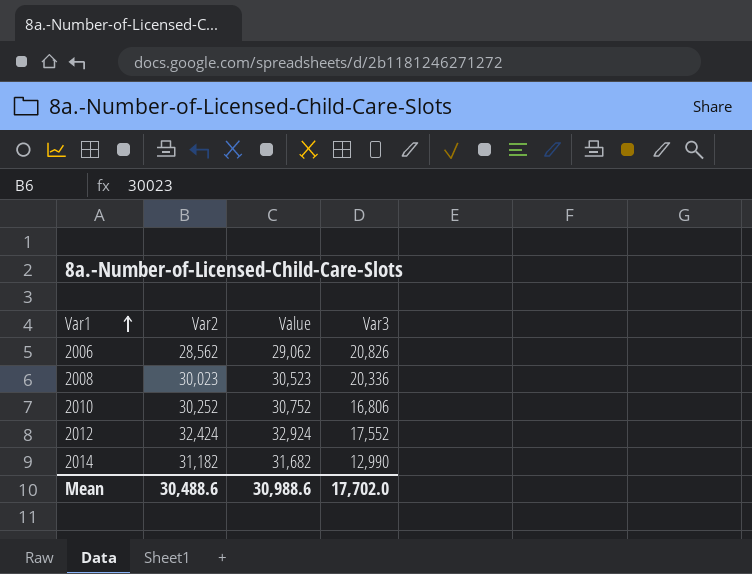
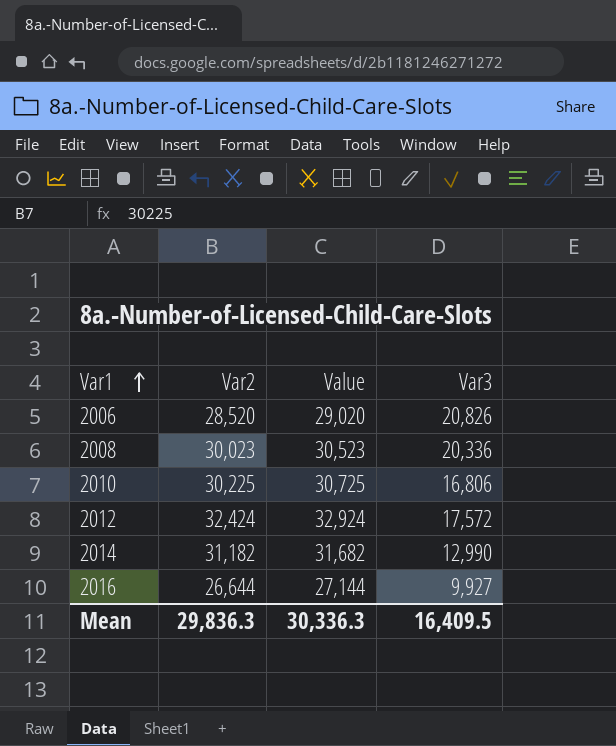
2006 | Var2: 28,562 -> 28,520
2006 | Value: 29,062 -> 29,020
2010 | Var2: 30,252 -> 30,225
2010 | Value: 30,752 -> 30,725
2012 | Var3: 17,552 -> 17,572
row 2016: none -> 26,644 | 27,144 | 9,927
Mean | Var2: 30,488.6 -> 29,836.3
Mean | Value: 30,988.6 -> 30,336.3
Mean | Var3: 17,702.0 -> 16,409.5

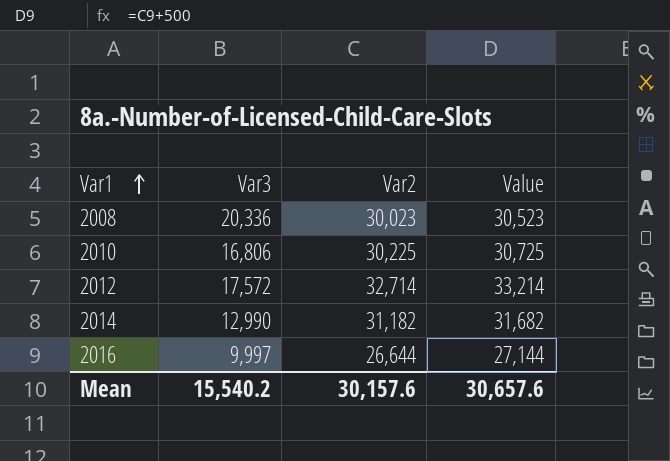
column Var3 | position: 4 -> 2
row 2006: 28,520 | 29,020 | 20,826 -> none
2012 | Var2: 32,424 -> 32,714
2012 | Value: 32,924 -> 33,214
2016 | Var3: 9,927 -> 9,997
Mean | Var3: 16,409.5 -> 15,540.2
Mean | Var2: 29,836.3 -> 30,157.6
Mean | Value: 30,336.3 -> 30,657.6

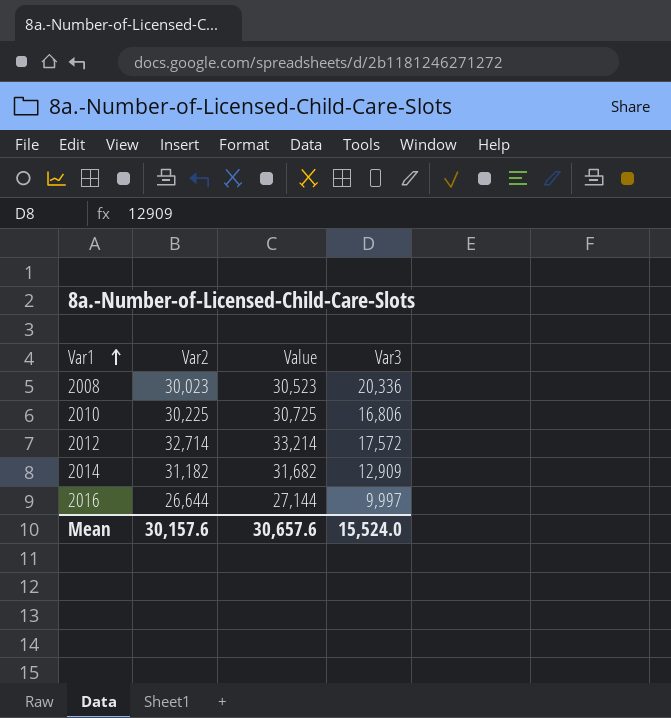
column Var3 | position: 2 -> 4
2014 | Var3: 12,990 -> 12,909
Mean | Var3: 15,540.2 -> 15,524.0

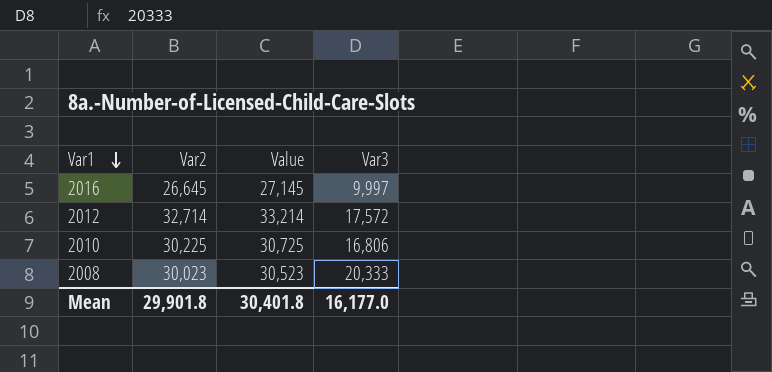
row order: Var1 ascending -> Var1 descending
row 2014: 31,182 | 31,682 | 12,909 -> none
2016 | Var2: 26,644 -> 26,645
2016 | Value: 27,144 -> 27,145
2008 | Var3: 20,336 -> 20,333
Mean | Var2: 30,157.6 -> 29,901.8
Mean | Value: 30,657.6 -> 30,401.8
Mean | Var3: 15,524.0 -> 16,177.0

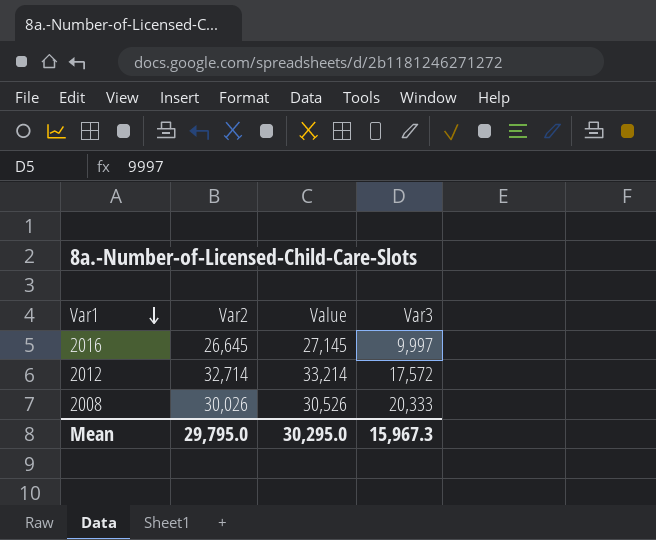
row 2010: 30,225 | 30,725 | 16,806 -> none
2008 | Var2: 30,023 -> 30,026
2008 | Value: 30,523 -> 30,526
Mean | Var2: 29,901.8 -> 29,795.0
Mean | Value: 30,401.8 -> 30,295.0
Mean | Var3: 16,177.0 -> 15,967.3

